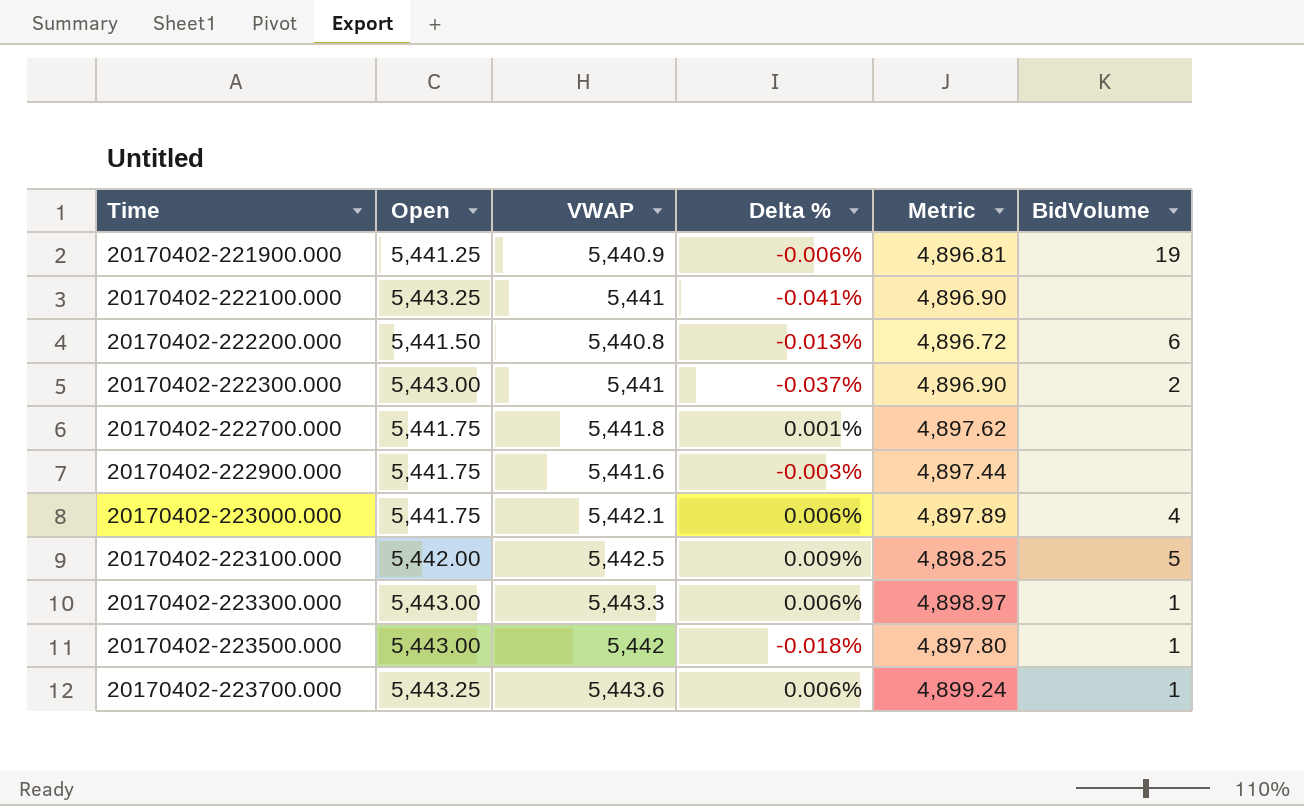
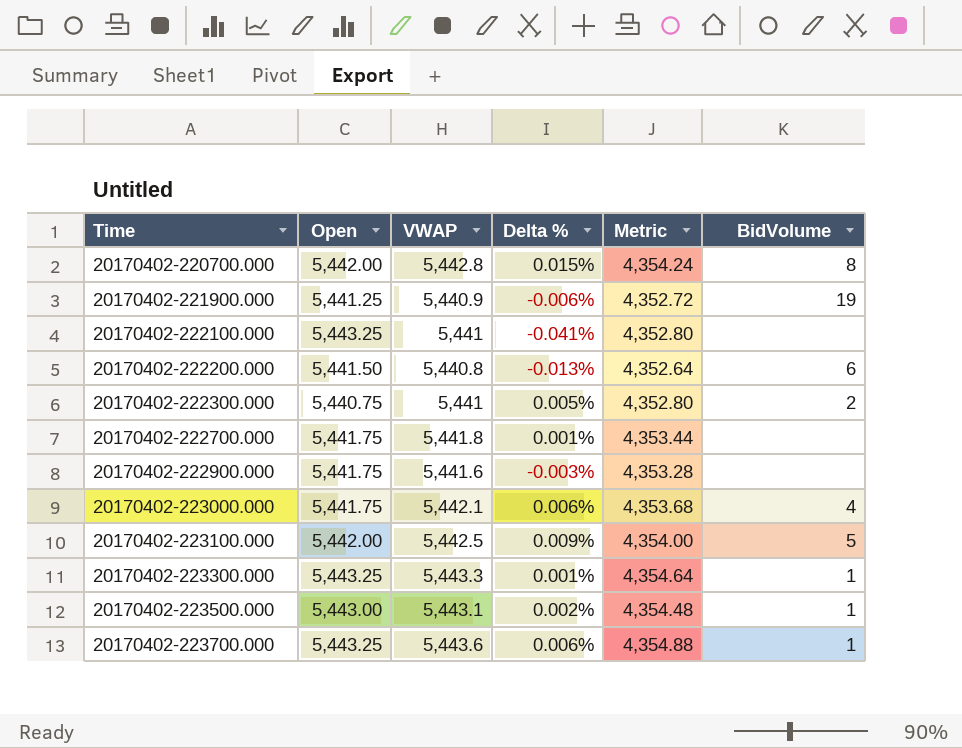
column Metric | formula: [VWAP] * 0.9 -> [VWAP] * 0.8
row 20170402-220700.000: none -> 5,442.00 | 5,442.8 | 0.015% | 4,354.24 | 8
20170402-222300.000 | Open: 5,443.00 -> 5,440.75
20170402-222300.000 | Delta %: -0.037% -> 0.005%
20170402-223300.000 | Open: 5,443.00 -> 5,443.25
20170402-223300.000 | Delta %: 0.006% -> 0.001%
20170402-223500.000 | VWAP: 5,442 -> 5,443.1
20170402-223500.000 | Delta %: -0.018% -> 0.002%

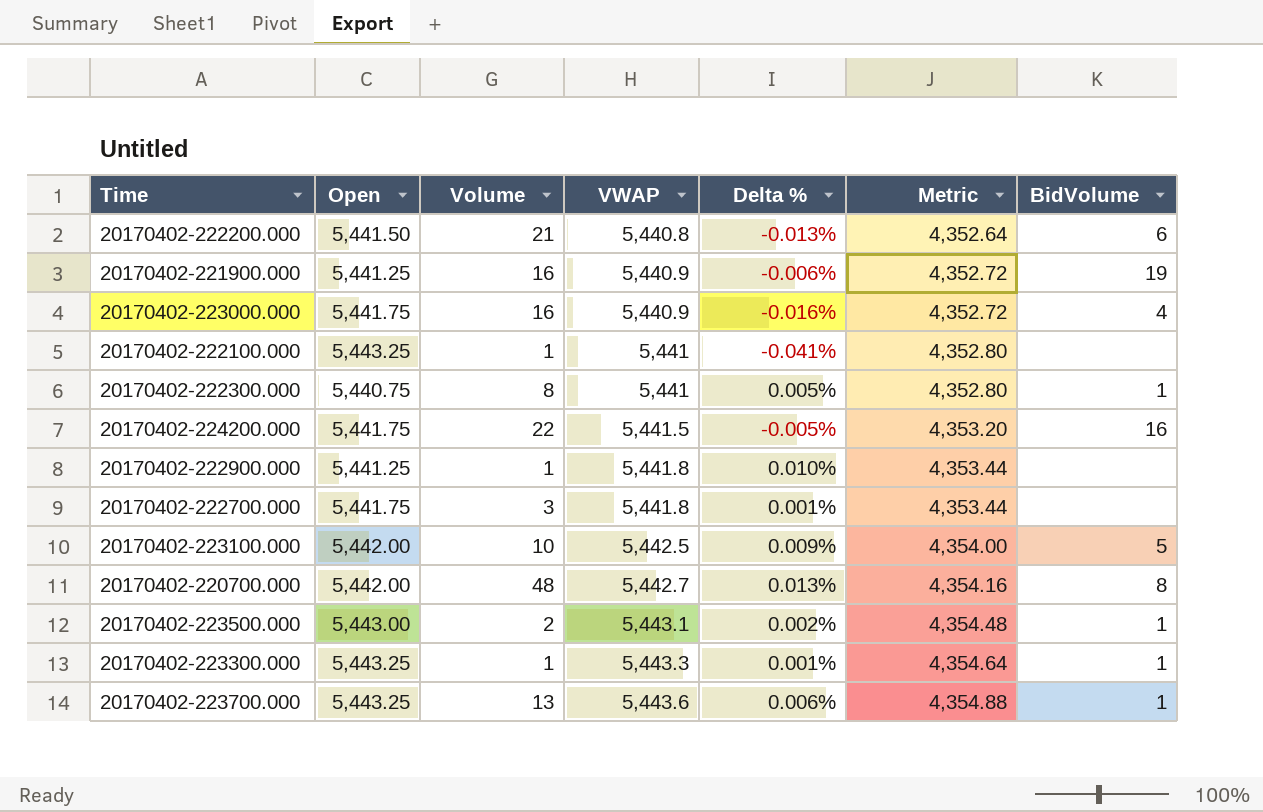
row order: Time ascending -> VWAP ascending
column Volume | position: none -> 3
20170402-223000.000 | VWAP: 5,442.1 -> 5,440.9
20170402-223000.000 | Delta %: 0.006% -> -0.016%
20170402-223000.000 | Metric: 4,353.68 -> 4,352.72
20170402-222300.000 | BidVolume: 2 -> 1
row 20170402-224200.000: none -> 5,441.75 | 22 | 5,441.5 | -0.005% | 4,353.20 | 16
20170402-222900.000 | Open: 5,441.75 -> 5,441.25
20170402-222900.000 | VWAP: 5,441.6 -> 5,441.8
20170402-222900.000 | Delta %: -0.003% -> 0.010%
20170402-222900.000 | Metric: 4,353.28 -> 4,353.44
20170402-220700.000 | VWAP: 5,442.8 -> 5,442.7
20170402-220700.000 | Delta %: 0.015% -> 0.013%
20170402-220700.000 | Metric: 4,354.24 -> 4,354.16

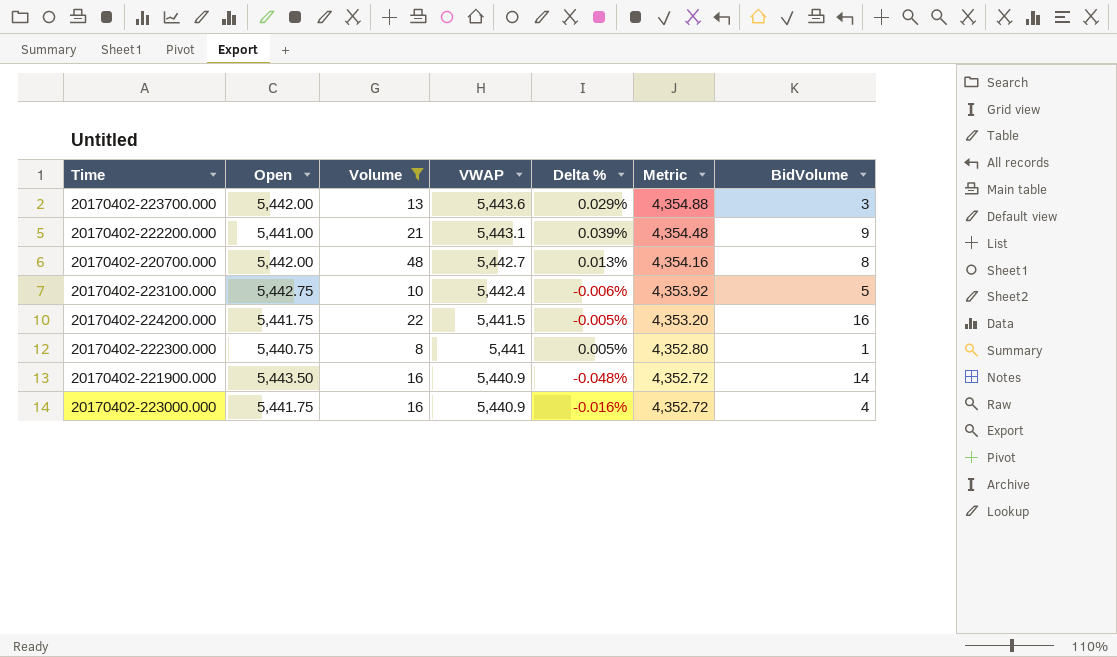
filter: none -> Volume >= 8
row order: VWAP ascending -> VWAP descending
20170402-223700.000 | Open: 5,443.25 -> 5,442.00
20170402-223700.000 | Delta %: 0.006% -> 0.029%
20170402-223700.000 | BidVolume: 1 -> 3
20170402-222200.000 | Open: 5,441.50 -> 5,441.00
20170402-222200.000 | VWAP: 5,440.8 -> 5,443.1
20170402-222200.000 | Delta %: -0.013% -> 0.039%
20170402-222200.000 | Metric: 4,352.64 -> 4,354.48
20170402-222200.000 | BidVolume: 6 -> 9
20170402-223100.000 | Open: 5,442.00 -> 5,442.75
20170402-223100.000 | VWAP: 5,442.5 -> 5,442.4
20170402-223100.000 | Delta %: 0.009% -> -0.006%
20170402-223100.000 | Metric: 4,354.00 -> 4,353.92
20170402-221900.000 | Open: 5,441.25 -> 5,443.50
20170402-221900.000 | Delta %: -0.006% -> -0.048%
20170402-221900.000 | BidVolume: 19 -> 14

